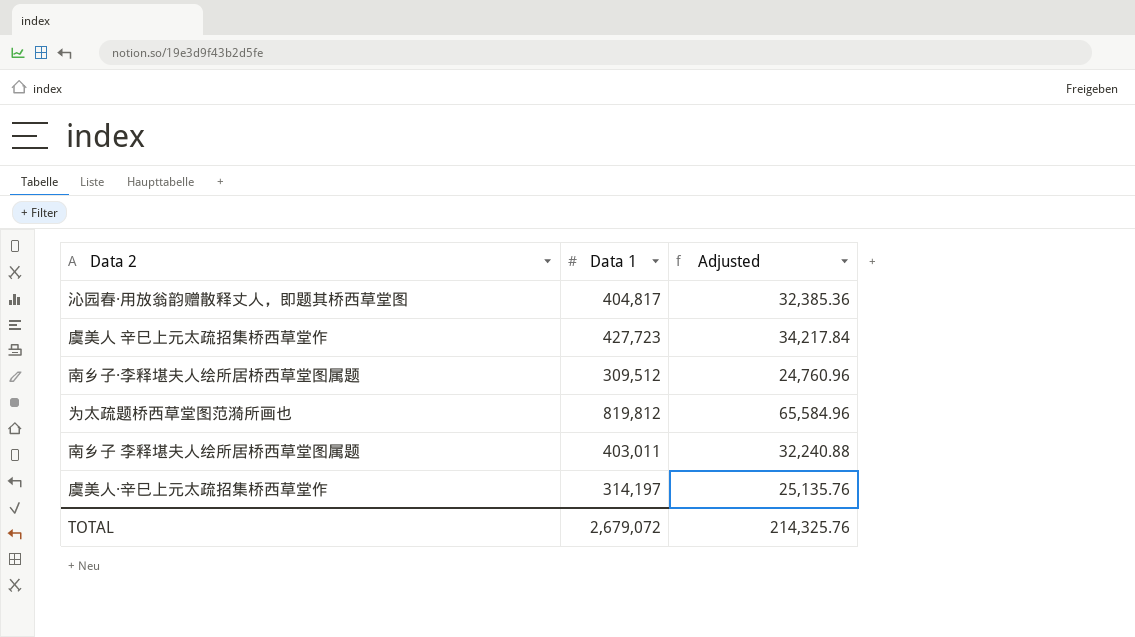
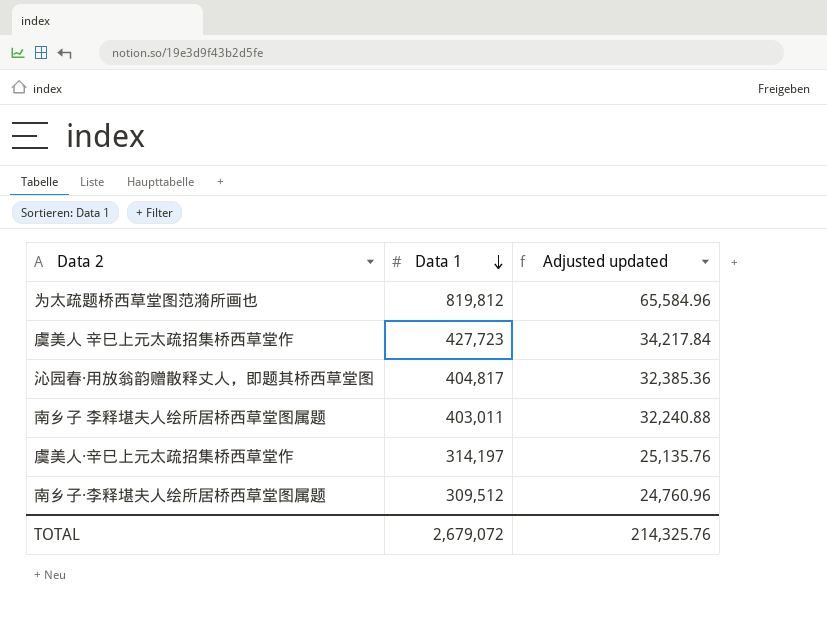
row order: none -> Data 1 descending
column name: Adjusted -> Adjusted updated

